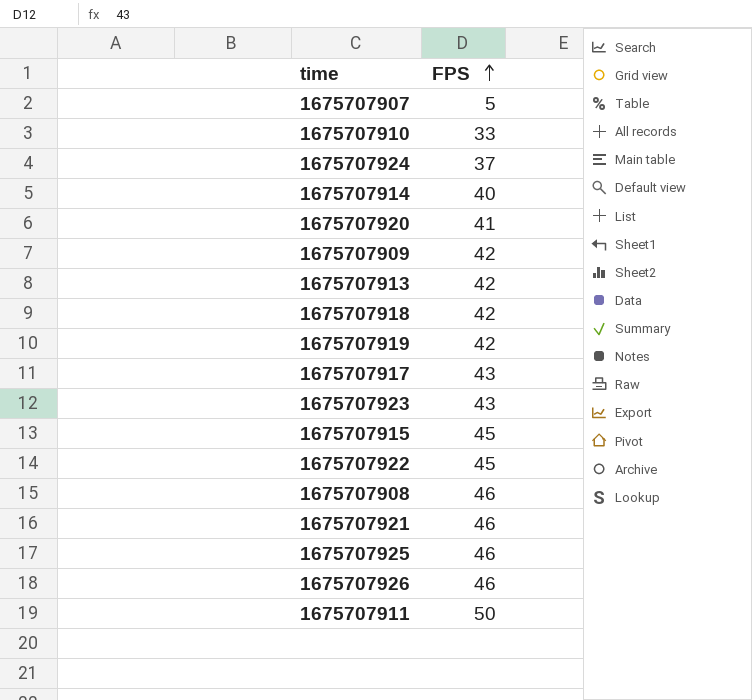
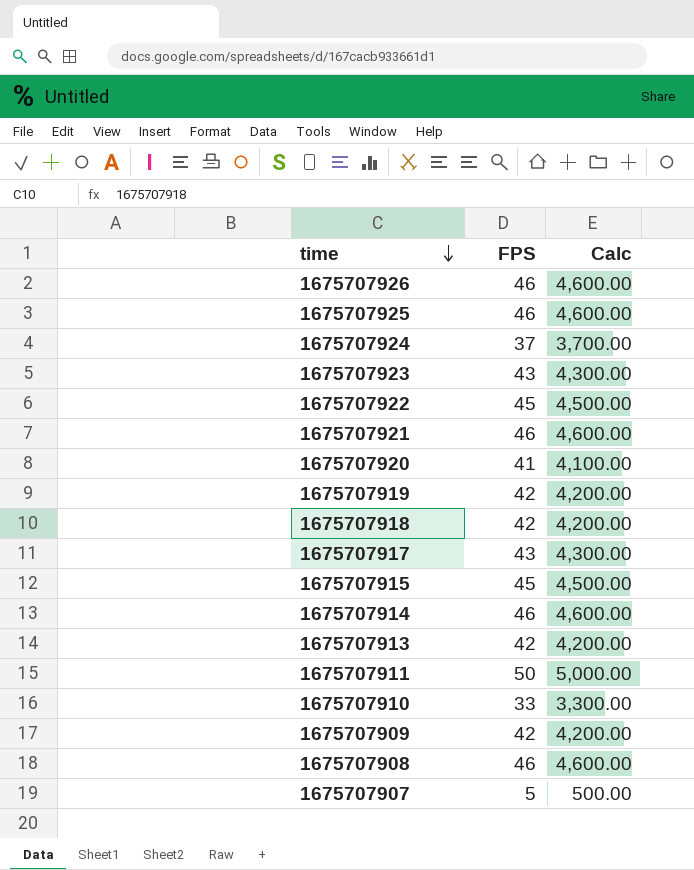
row order: FPS ascending -> time descending
column Calc | formula: none -> [FPS] * 100
1675707914 | FPS: 40 -> 46

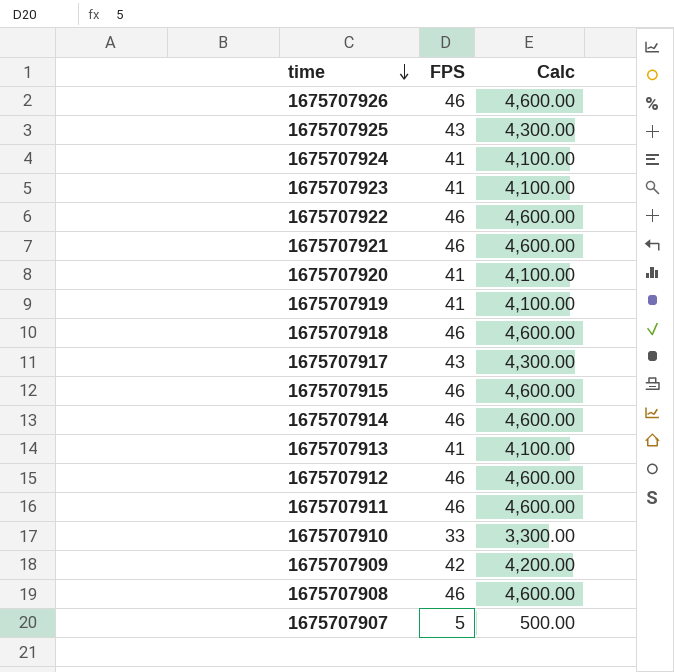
1675707925 | FPS: 46 -> 43
1675707925 | Calc: 4,600.00 -> 4,300.00
1675707924 | FPS: 37 -> 41
1675707924 | Calc: 3,700.00 -> 4,100.00
1675707923 | FPS: 43 -> 41
1675707923 | Calc: 4,300.00 -> 4,100.00
1675707922 | FPS: 45 -> 46
1675707922 | Calc: 4,500.00 -> 4,600.00
1675707919 | FPS: 42 -> 41
1675707919 | Calc: 4,200.00 -> 4,100.00
1675707918 | FPS: 42 -> 46
1675707918 | Calc: 4,200.00 -> 4,600.00
1675707915 | FPS: 45 -> 46
1675707915 | Calc: 4,500.00 -> 4,600.00
1675707913 | FPS: 42 -> 41
1675707913 | Calc: 4,200.00 -> 4,100.00
row 1675707912: none -> 46 | 4,600.00
1675707911 | FPS: 50 -> 46
1675707911 | Calc: 5,000.00 -> 4,600.00

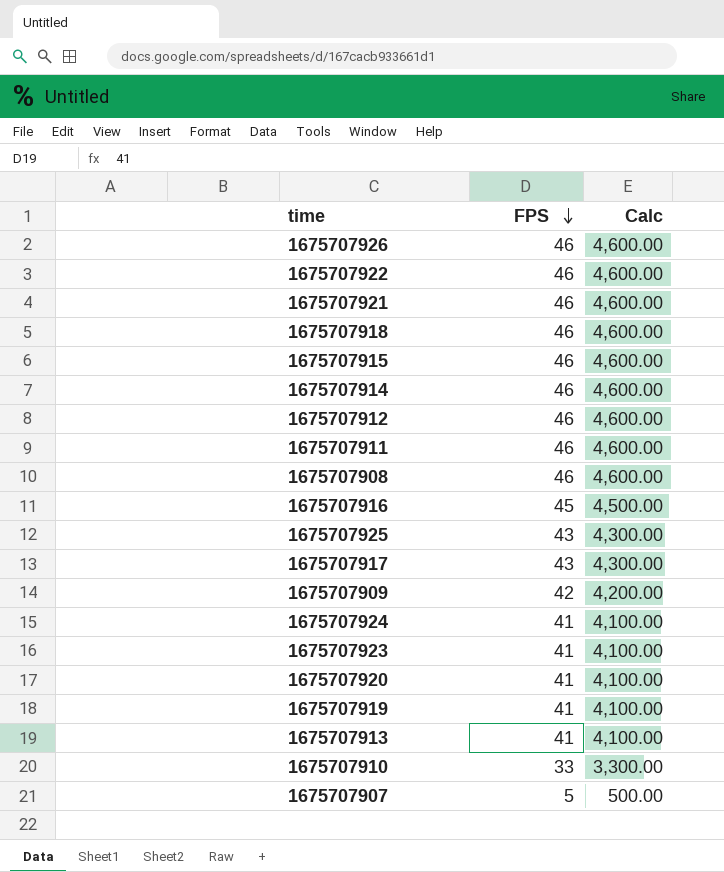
row order: time descending -> FPS descending
row 1675707916: none -> 45 | 4,500.00

